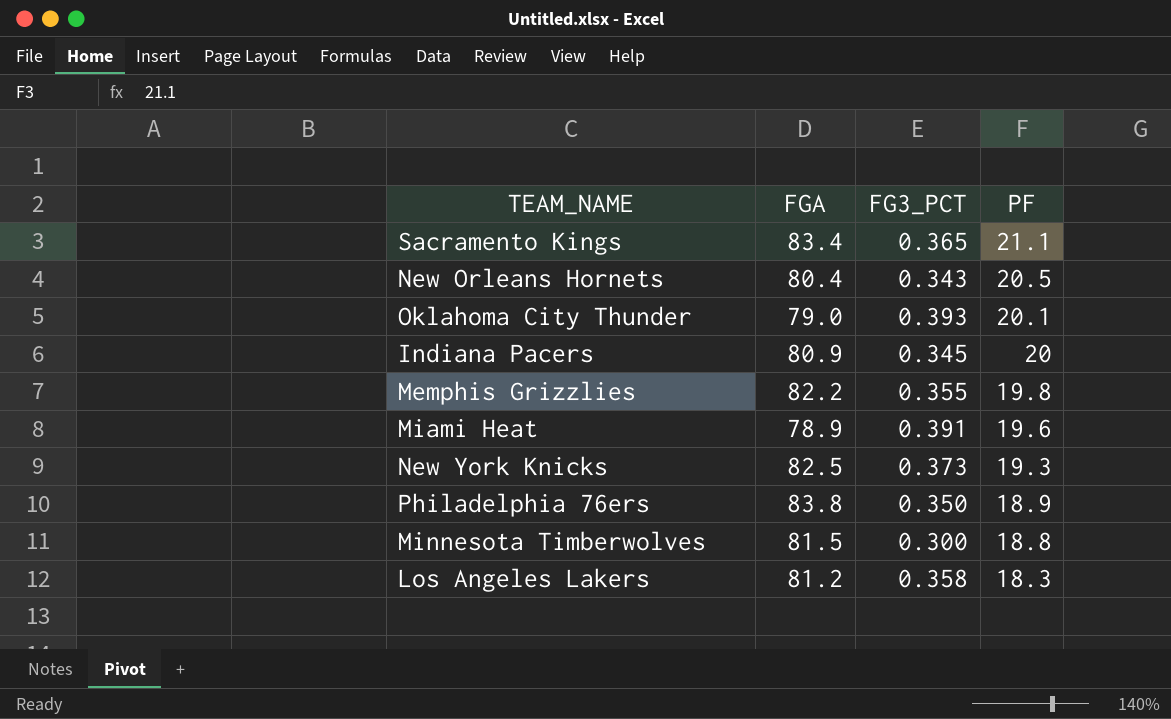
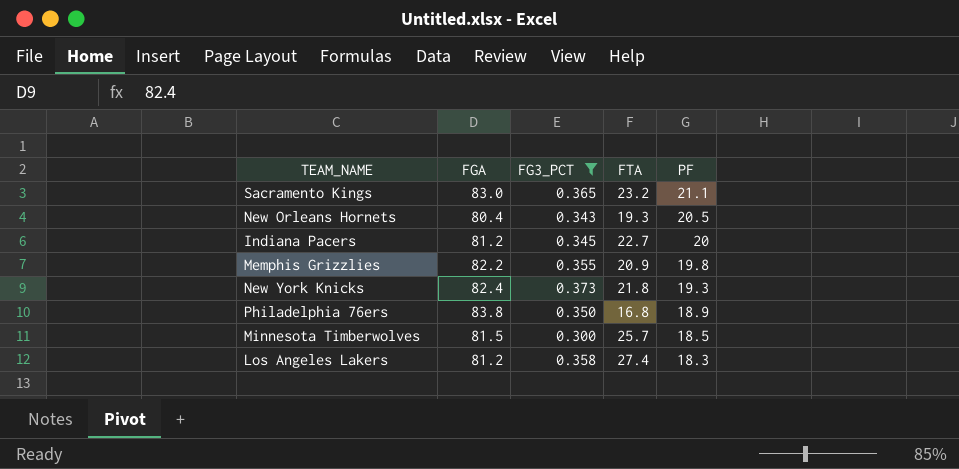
filter: none -> FG3_PCT <= 0.373
column FTA | position: none -> 4
Sacramento Kings | FGA: 83.4 -> 83.0
Indiana Pacers | FGA: 80.9 -> 81.2
New York Knicks | FGA: 82.5 -> 82.4
Minnesota Timberwolves | PF: 18.8 -> 18.5

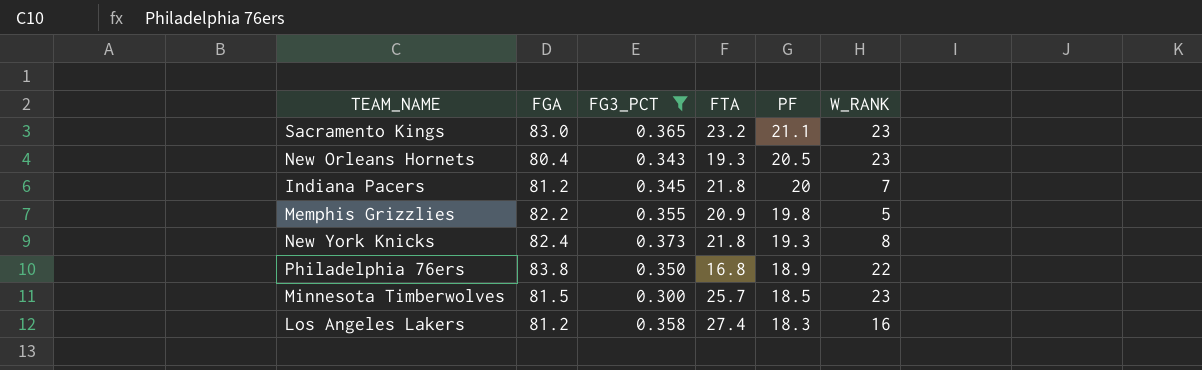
column W_RANK | position: none -> 6
Indiana Pacers | FTA: 22.7 -> 21.8

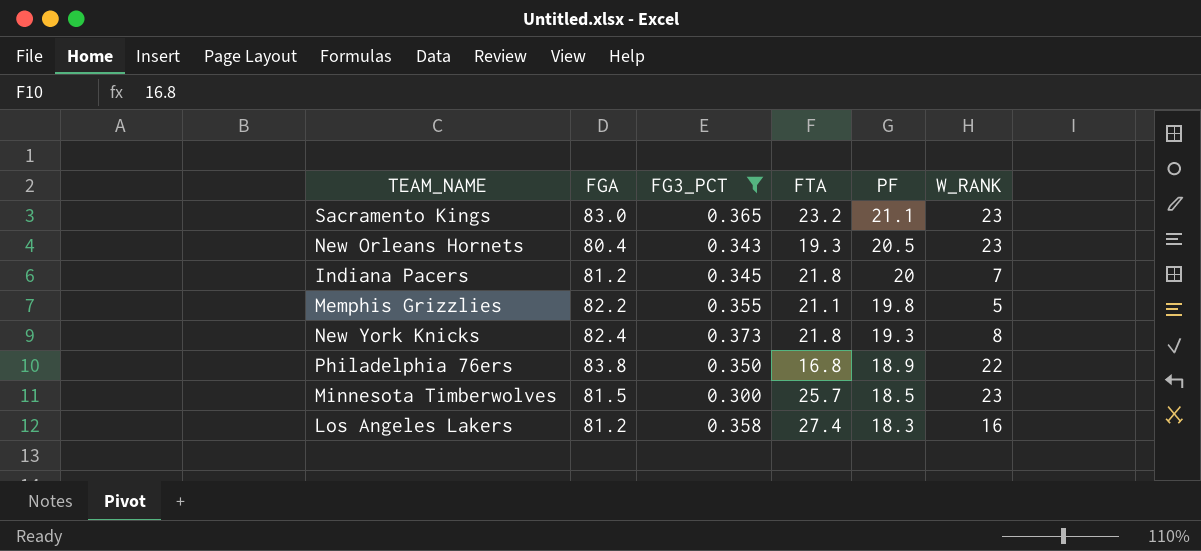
Memphis Grizzlies | FTA: 20.9 -> 21.1

